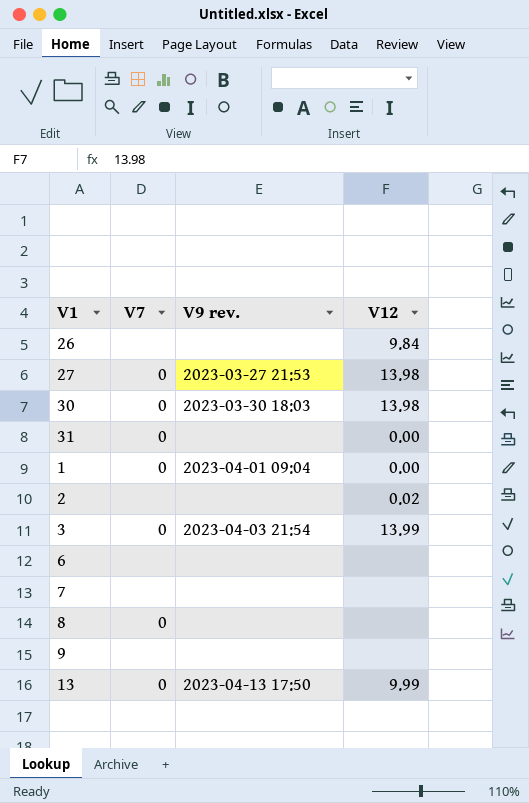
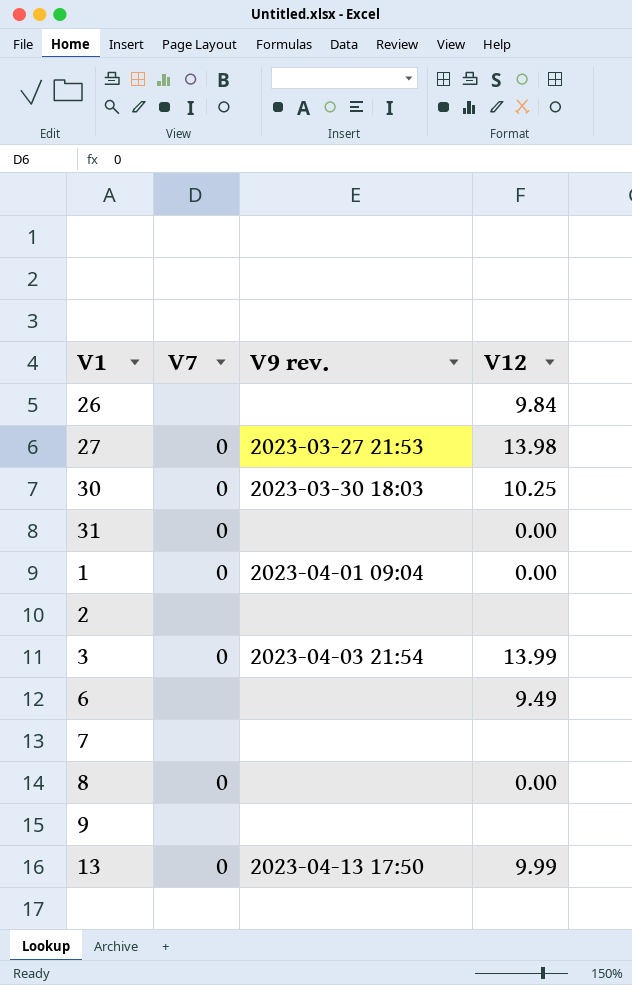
30 | V12: 13.98 -> 10.25
2 | V12: 0.02 -> none
6 | V12: none -> 9.49
8 | V12: none -> 0.00

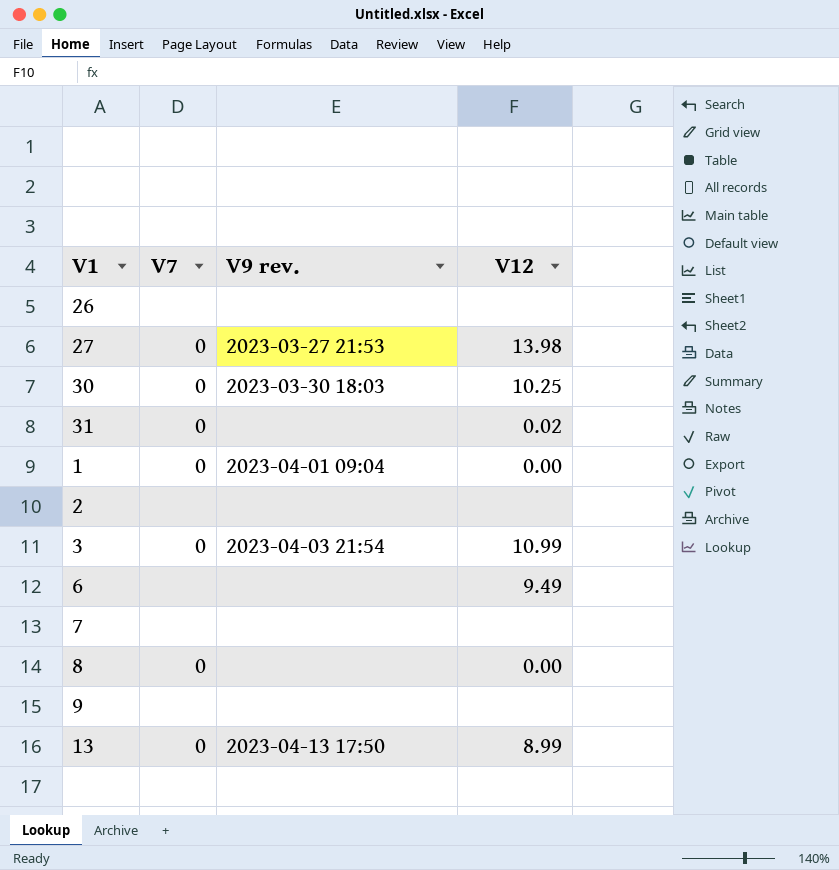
26 | V12: 9.84 -> none
31 | V12: 0.00 -> 0.02
3 | V12: 13.99 -> 10.99
13 | V12: 9.99 -> 8.99

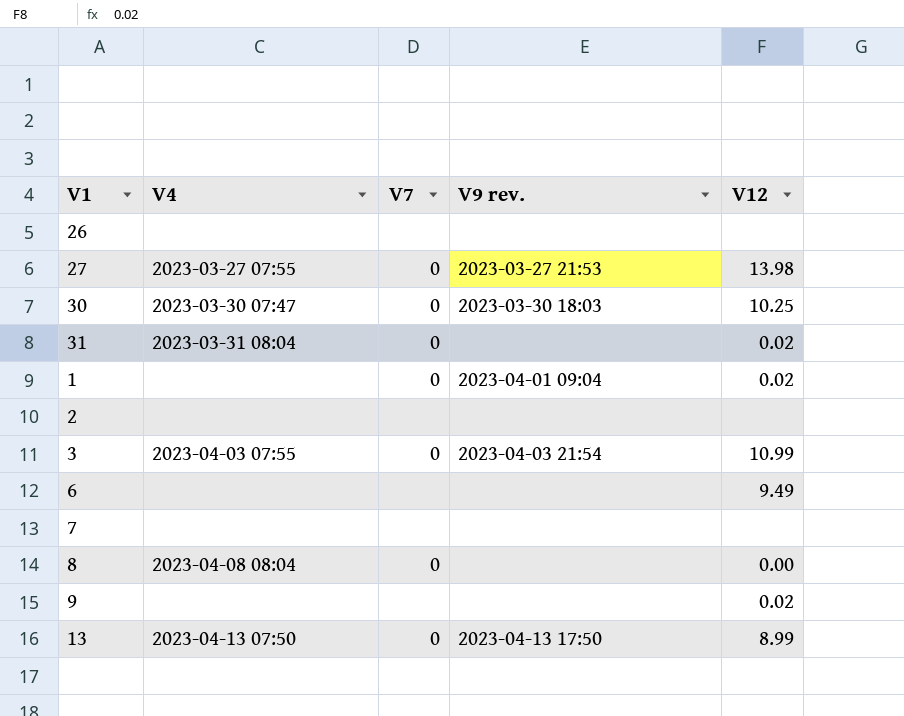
column V4 | position: none -> 2
1 | V12: 0.00 -> 0.02
9 | V12: none -> 0.02

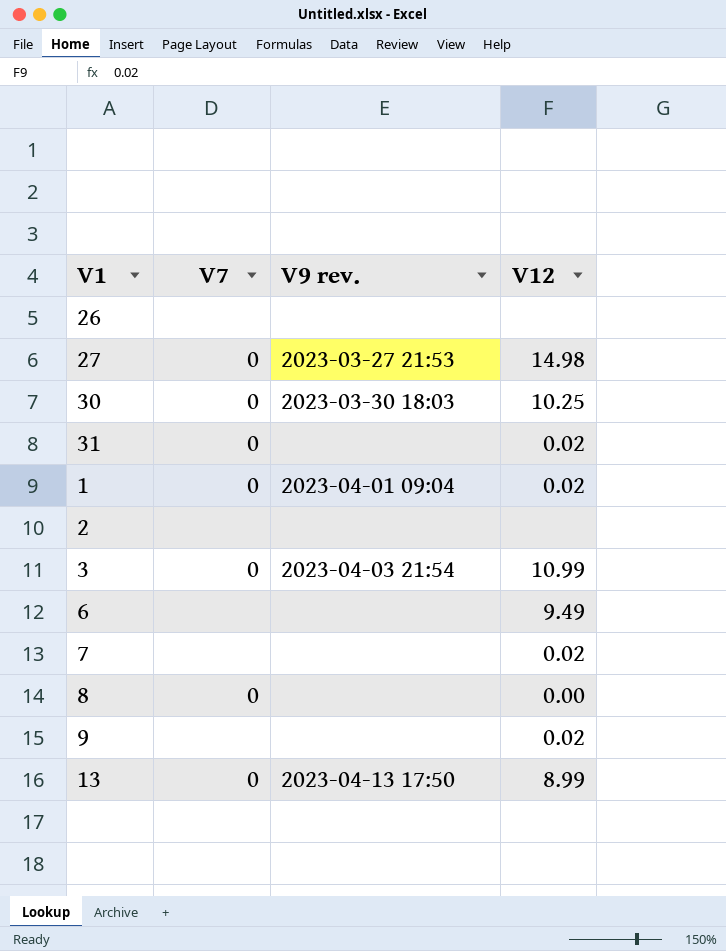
column V4 | position: 2 -> none
27 | V12: 13.98 -> 14.98
7 | V12: none -> 0.02

